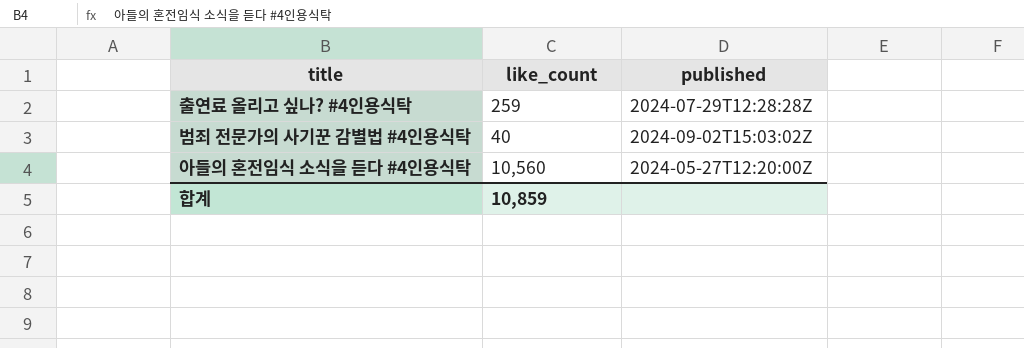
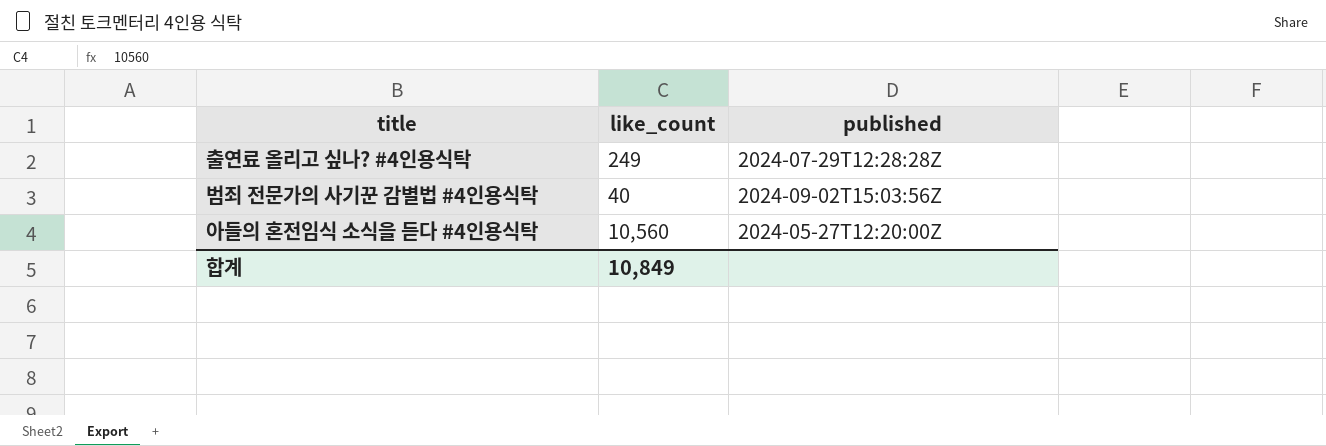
출연료 올리고 싶나? #4인용식탁 | like_count: 259 -> 249
범죄 전문가의 사기꾼 감별법 #4인용식탁 | published: 2024-09-02T15:03:02Z -> 2024-09-02T15:03:56Z
합계 | like_count: 10,859 -> 10,849

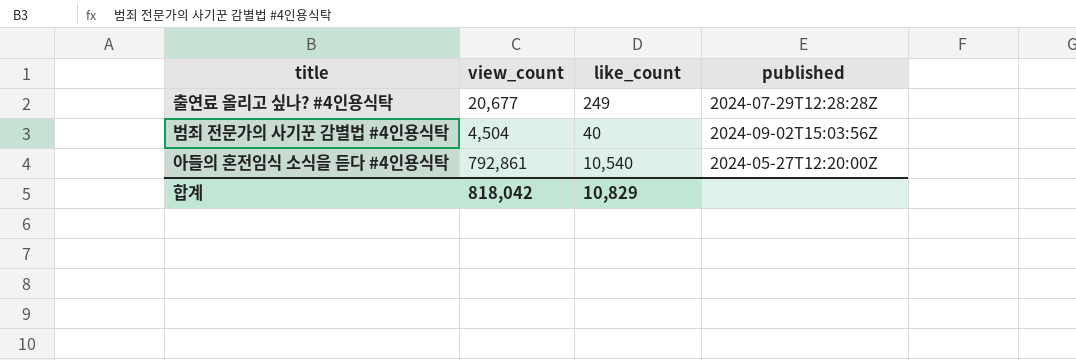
column view_count | position: none -> 2
아들의 혼전임식 소식을 듣다 #4인용식탁 | like_count: 10,560 -> 10,540
합계 | like_count: 10,849 -> 10,829

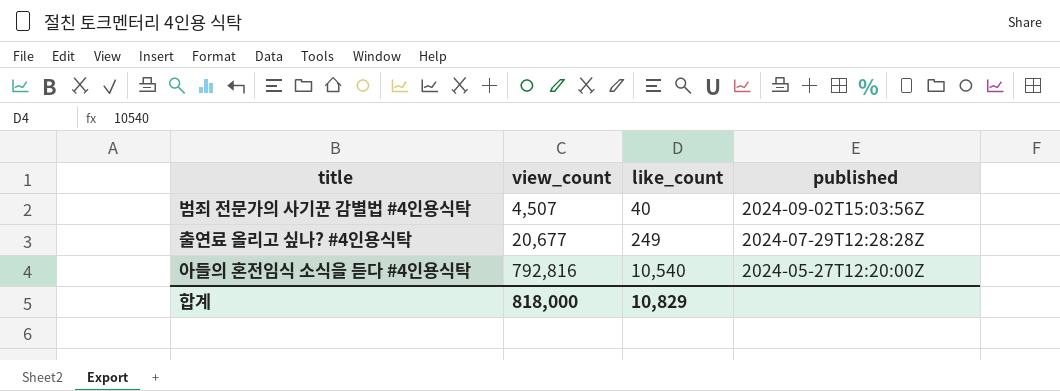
row order: none -> view_count ascending
범죄 전문가의 사기꾼 감별법 #4인용식탁 | view_count: 4,504 -> 4,507
아들의 혼전임식 소식을 듣다 #4인용식탁 | view_count: 792,861 -> 792,816
합계 | view_count: 818,042 -> 818,000

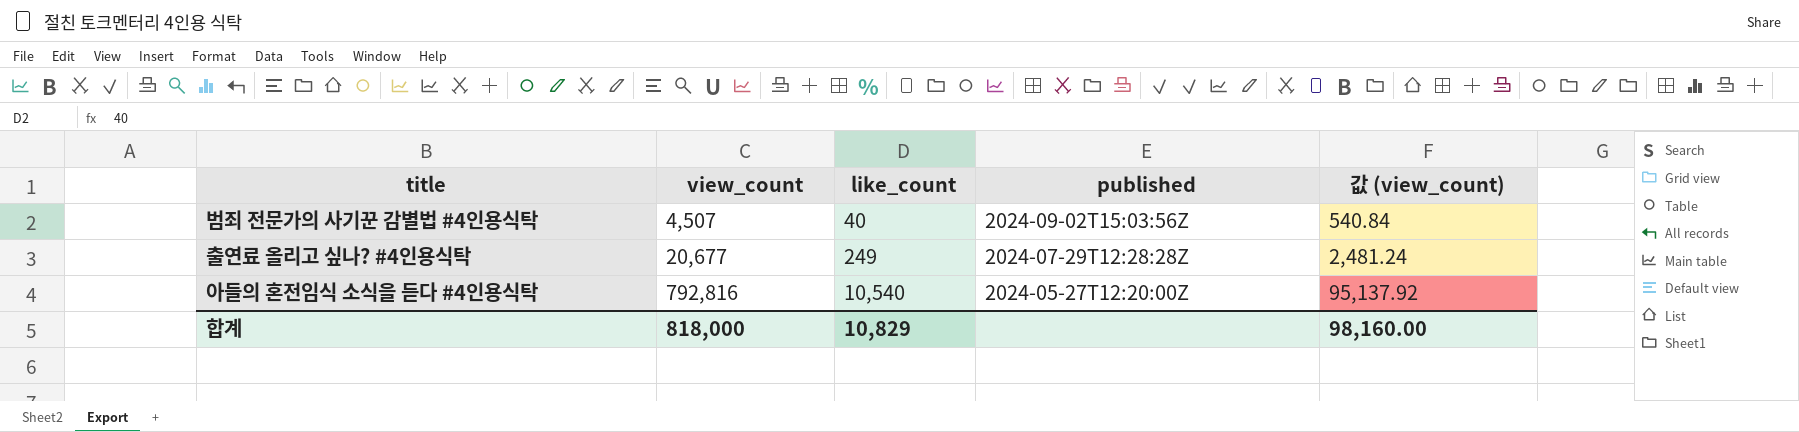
column 값 (view_count) | formula: none -> [view_count] * 0.12

